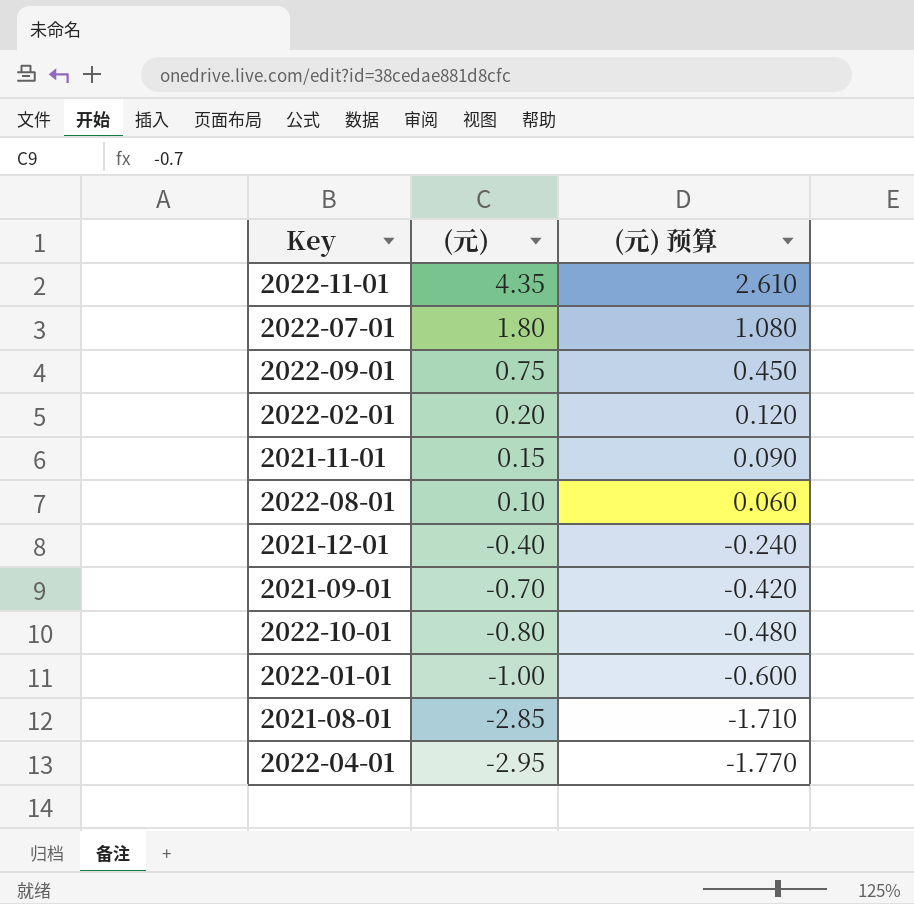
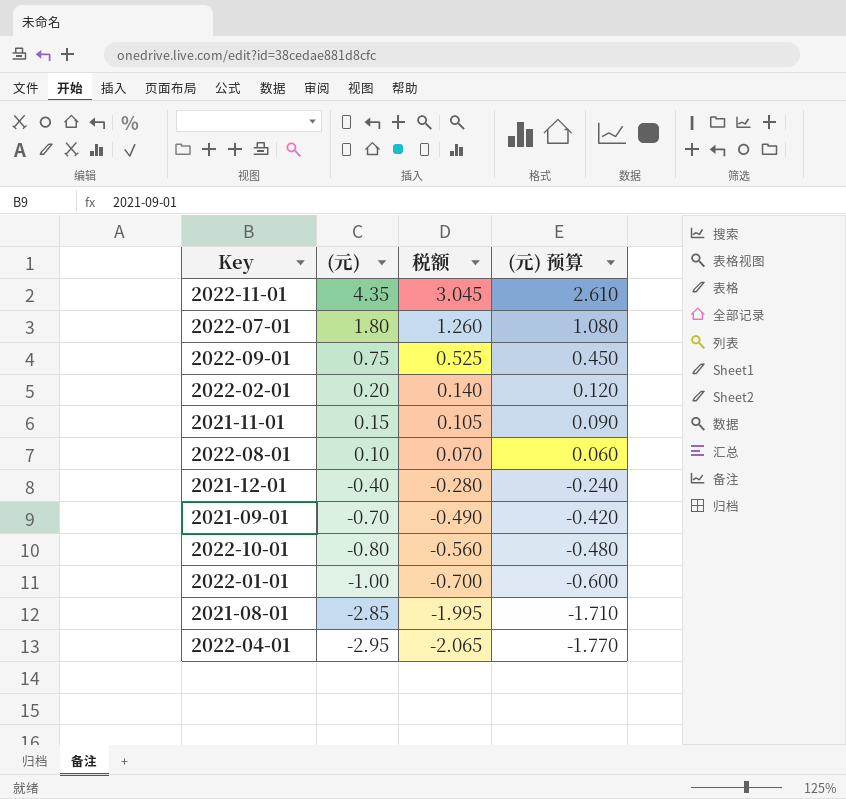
column 税额 | formula: none -> [(元)] * 0.7

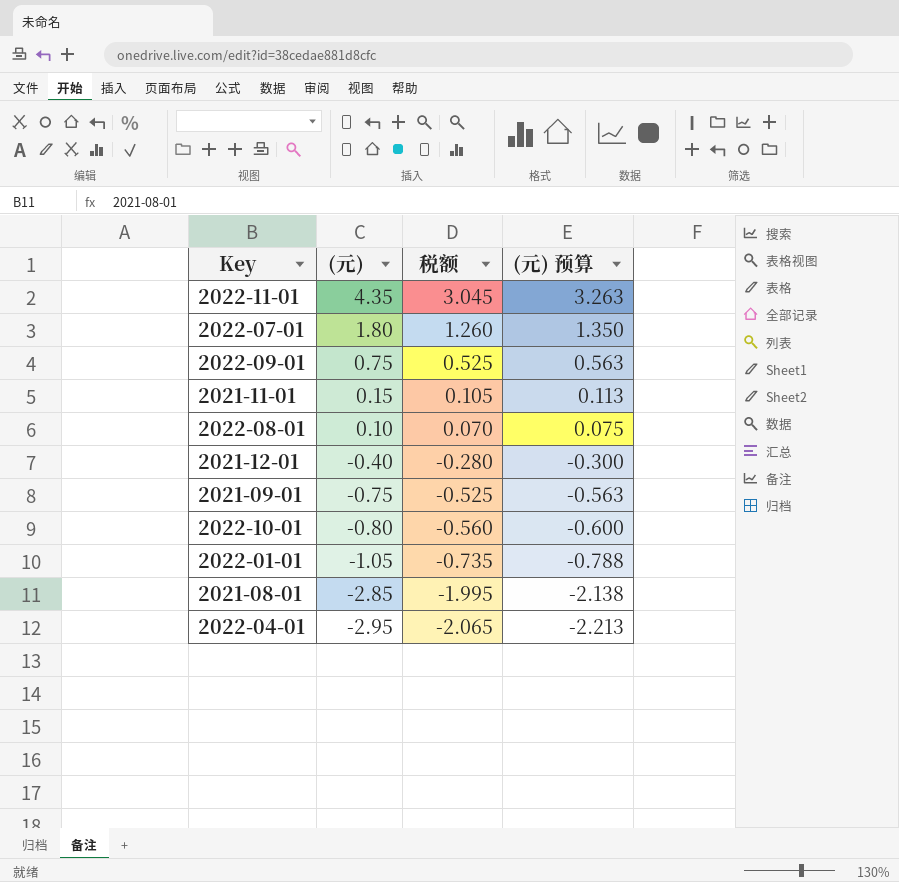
column (元) 预算 | formula: [(元)] * 0.6 -> [(元)] * 0.75
row 2022-02-01: 0.20 | 0.140 | 0.120 -> none
2021-09-01 | (元): -0.70 -> -0.75
2021-09-01 | 税额: -0.490 -> -0.525
2022-01-01 | (元): -1.00 -> -1.05
2022-01-01 | 税额: -0.700 -> -0.735

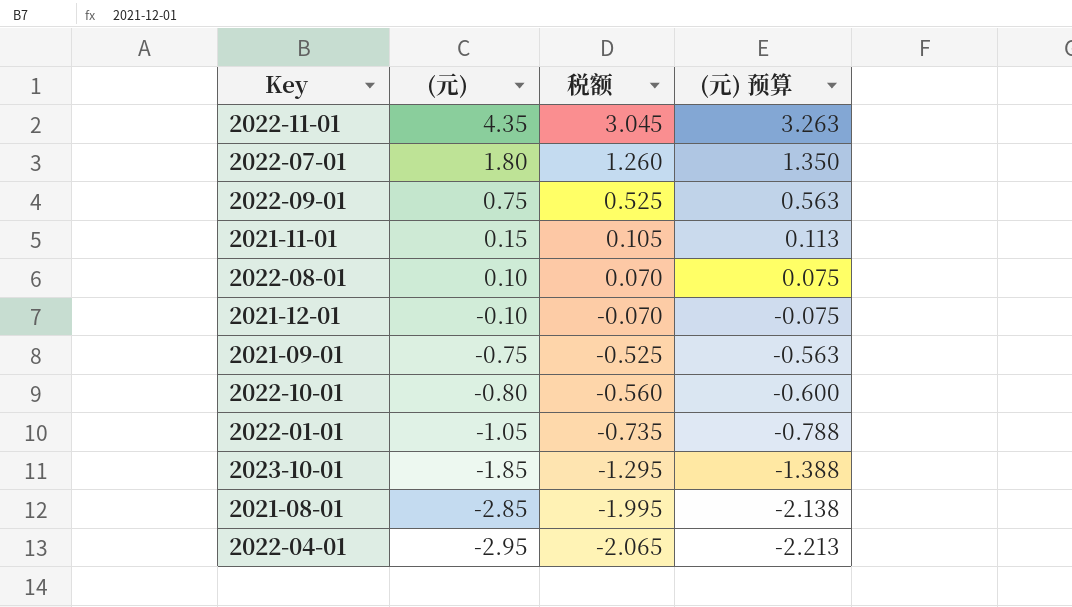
2021-12-01 | (元): -0.40 -> -0.10
2021-12-01 | 税额: -0.280 -> -0.070
2021-12-01 | (元) 预算: -0.300 -> -0.075
row 2023-10-01: none -> -1.85 | -1.295 | -1.388

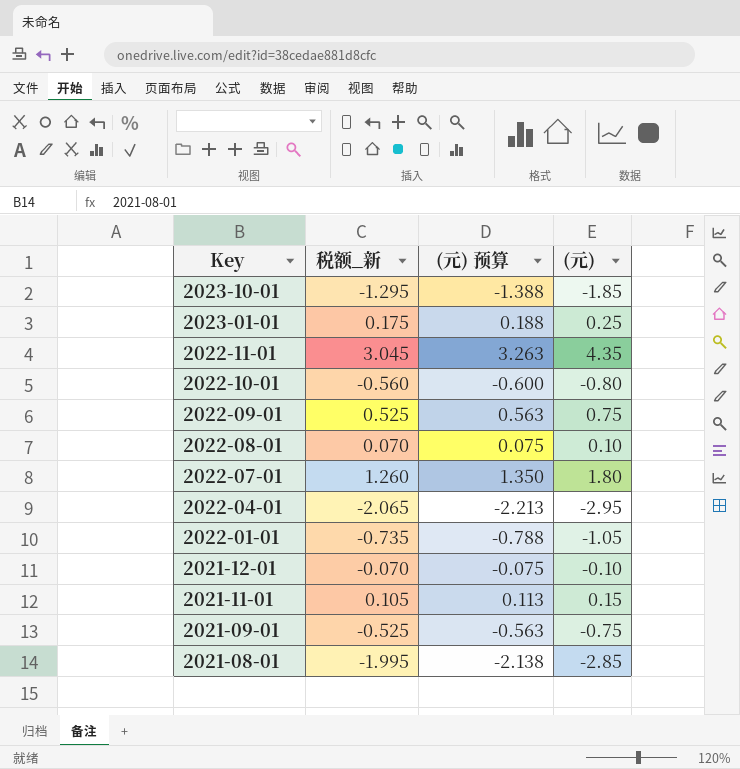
row order: (元) descending -> Key descending
column name: 税额 -> 税额_新
column (元) | position: 2 -> 4
row 2023-01-01: none -> 0.175 | 0.188 | 0.25

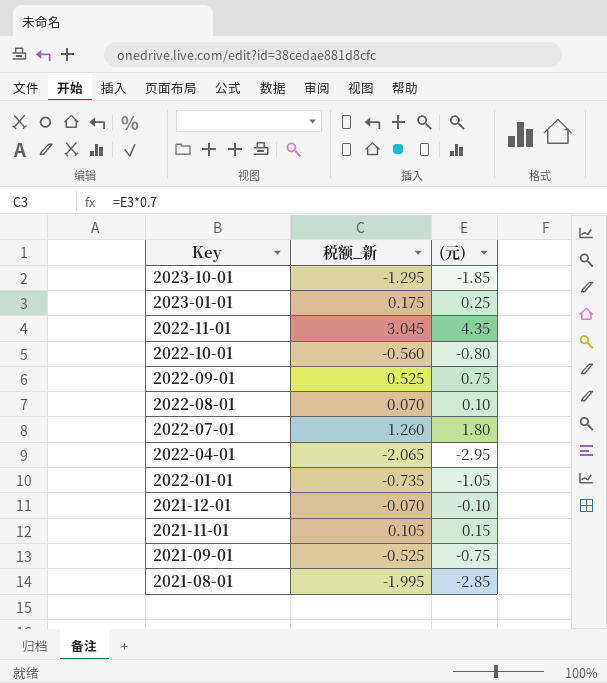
column (元) 预算 | formula: [(元)] * 0.75 -> none

